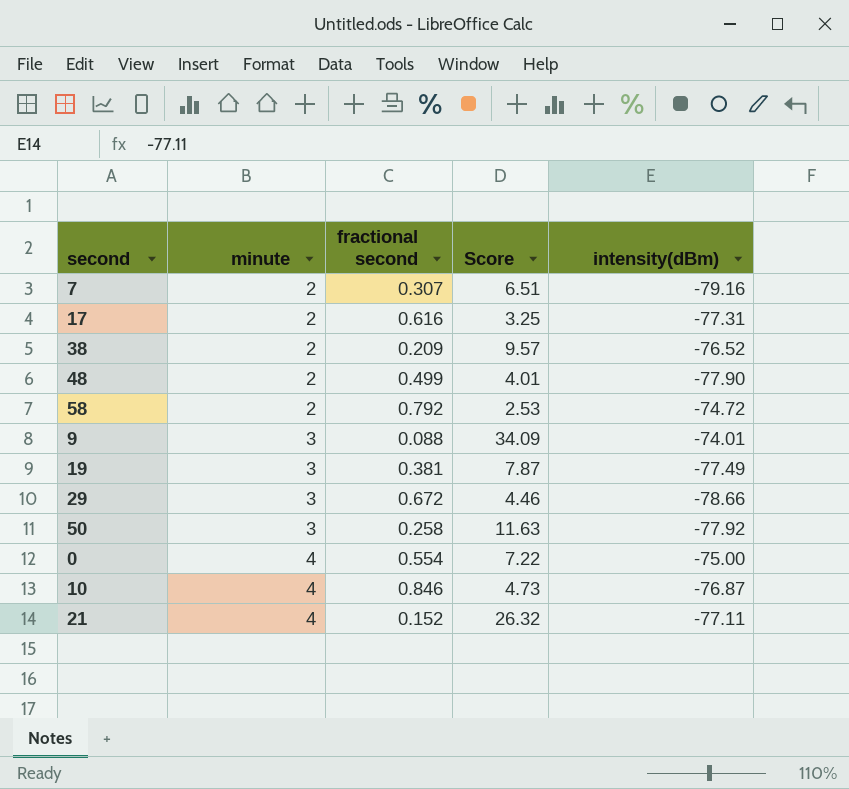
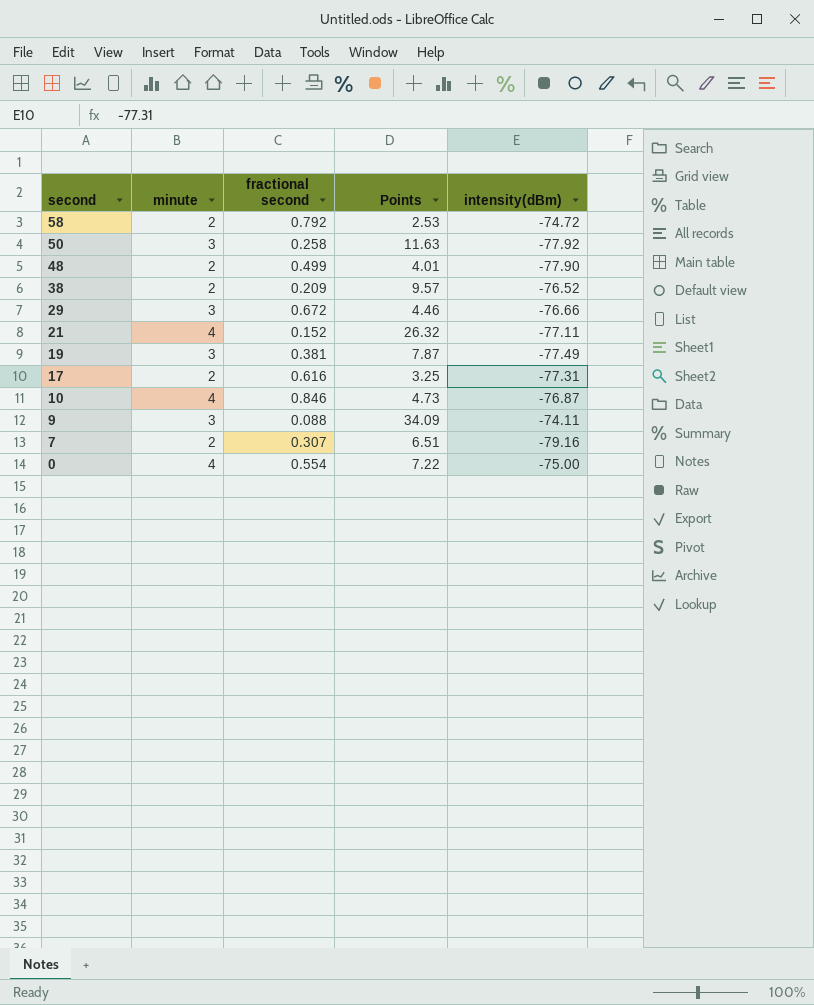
row order: minute ascending -> second descending
column name: Score -> Points
29 | intensity(dBm): -78.66 -> -76.66
9 | intensity(dBm): -74.01 -> -74.11

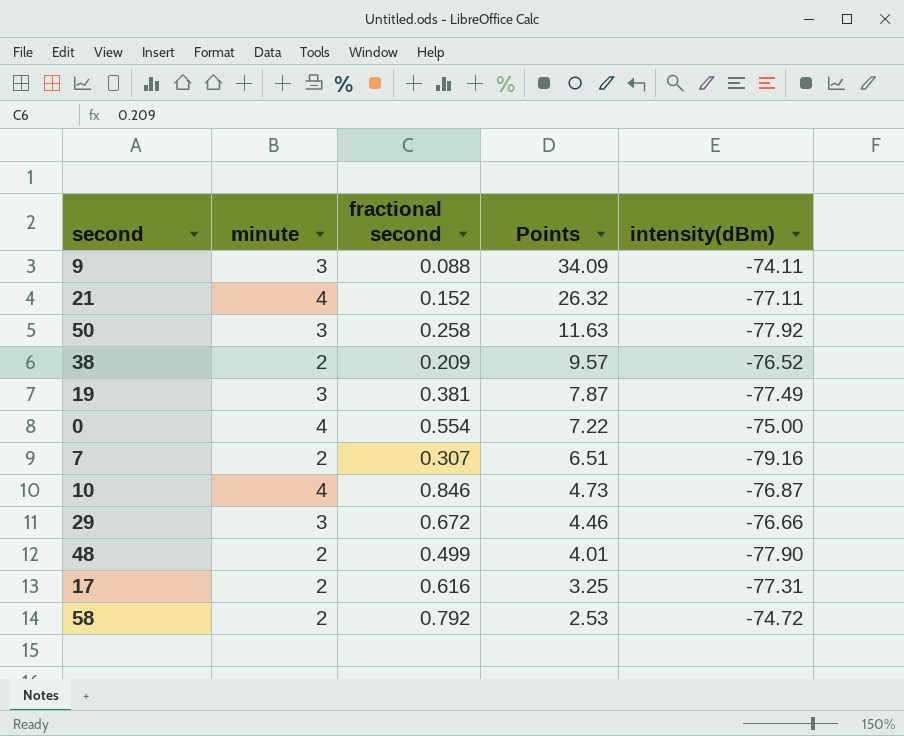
row order: second descending -> Points descending

